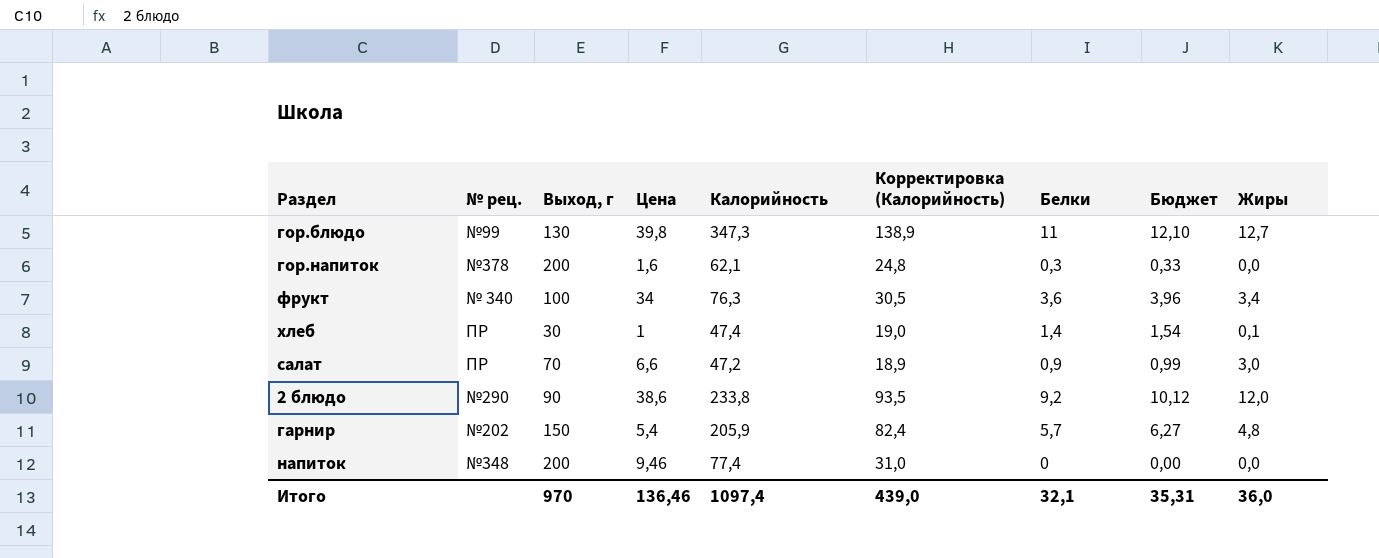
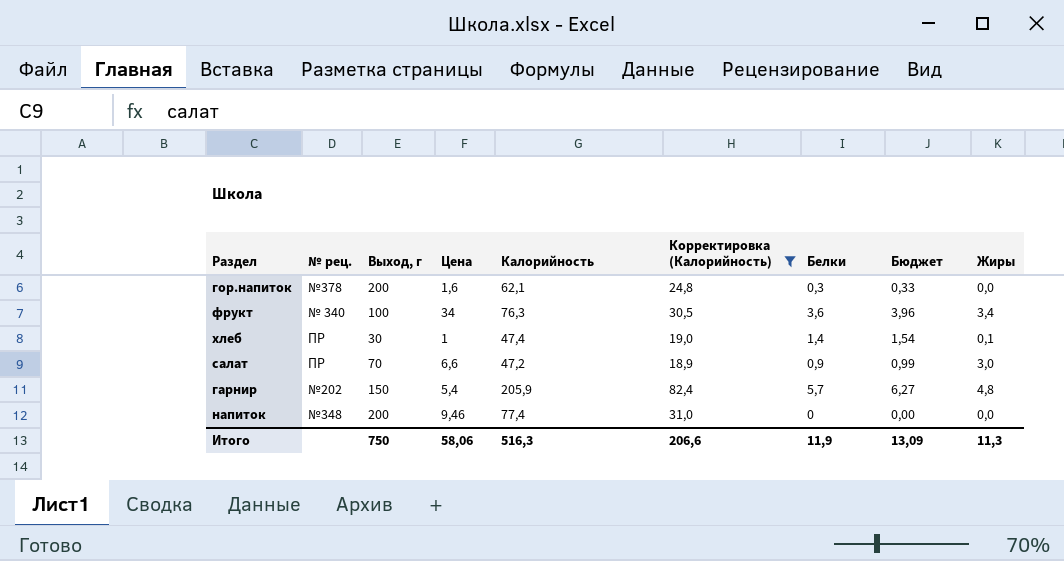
filter: none -> Корректировка (Калорийность) <= 82,4
Итого | Выход, г: 970 -> 750
Итого | Цена: 136,46 -> 58,06
Итого | Калорийность: 1097,4 -> 516,3
Итого | Корректировка (Калорийность): 439,0 -> 206,6
Итого | Белки: 32,1 -> 11,9
Итого | Бюджет: 35,31 -> 13,09
Итого | Жиры: 36,0 -> 11,3

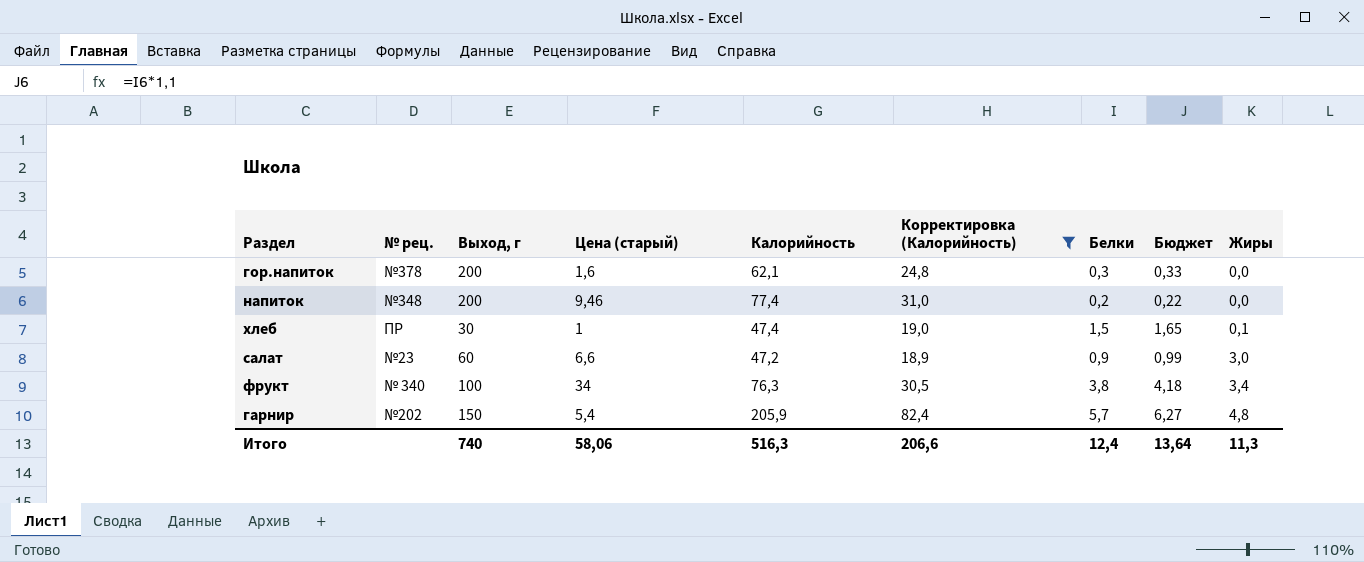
row order: none -> Жиры ascending
column name: Цена -> Цена (старый)
напиток | Белки: 0 -> 0,2
напиток | Бюджет: 0,00 -> 0,22
хлеб | Белки: 1,4 -> 1,5
хлеб | Бюджет: 1,54 -> 1,65
салат | № рец.: ПР -> №23
салат | Выход, г: 70 -> 60
фрукт | Белки: 3,6 -> 3,8
фрукт | Бюджет: 3,96 -> 4,18
Итого | Выход, г: 750 -> 740
Итого | Белки: 11,9 -> 12,4
Итого | Бюджет: 13,09 -> 13,64

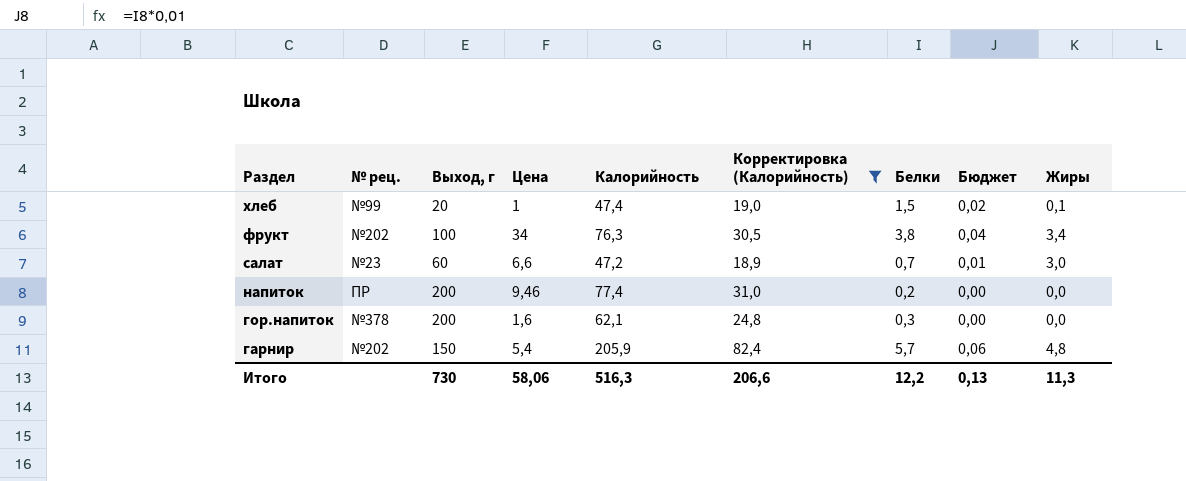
row order: Жиры ascending -> Раздел descending
column name: Цена (старый) -> Цена
column Бюджет | formula: [Белки] * 1,1 -> [Белки] * 0,01
хлеб | № рец.: ПР -> №99
хлеб | Выход, г: 30 -> 20
фрукт | № рец.: № 340 -> №202
салат | Белки: 0,9 -> 0,7
напиток | № рец.: №348 -> ПР
Итого | Выход, г: 740 -> 730
Итого | Белки: 12,4 -> 12,2
Итого | Бюджет: 13,64 -> 0,13

